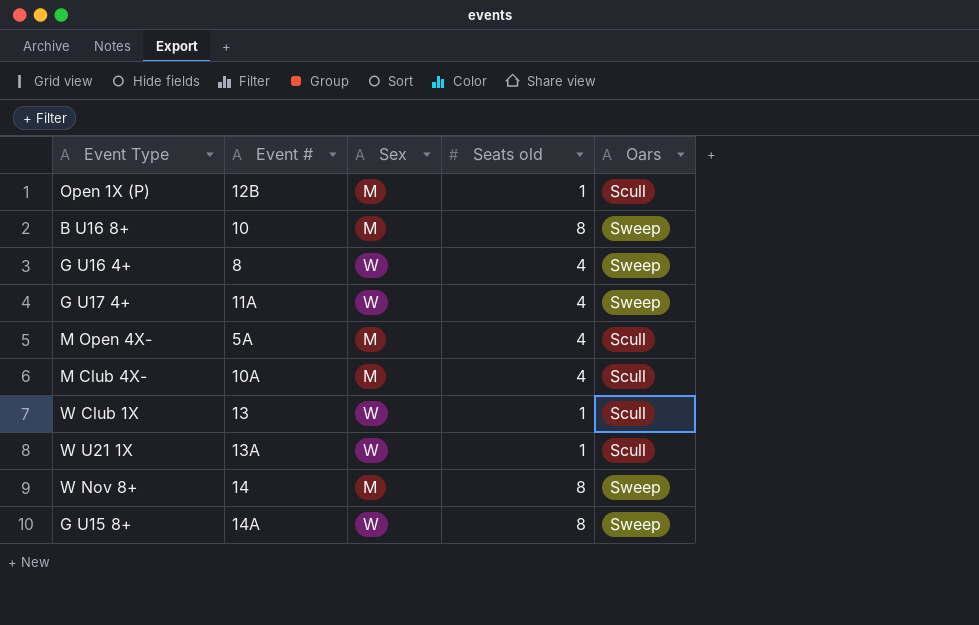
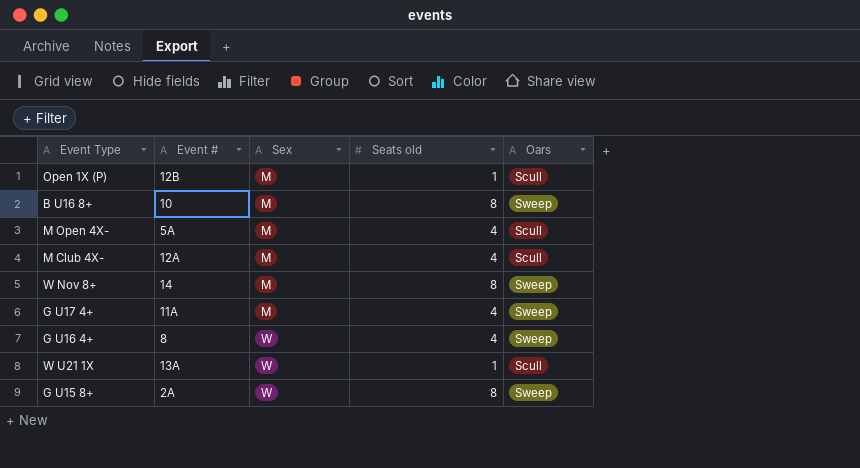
row order: none -> Sex ascending
row W Club 1X: 13 | W | 1 | Scull -> none
M Club 4X- | Event #: 10A -> 12A
G U17 4+ | Sex: W -> M
G U15 8+ | Event #: 14A -> 2A

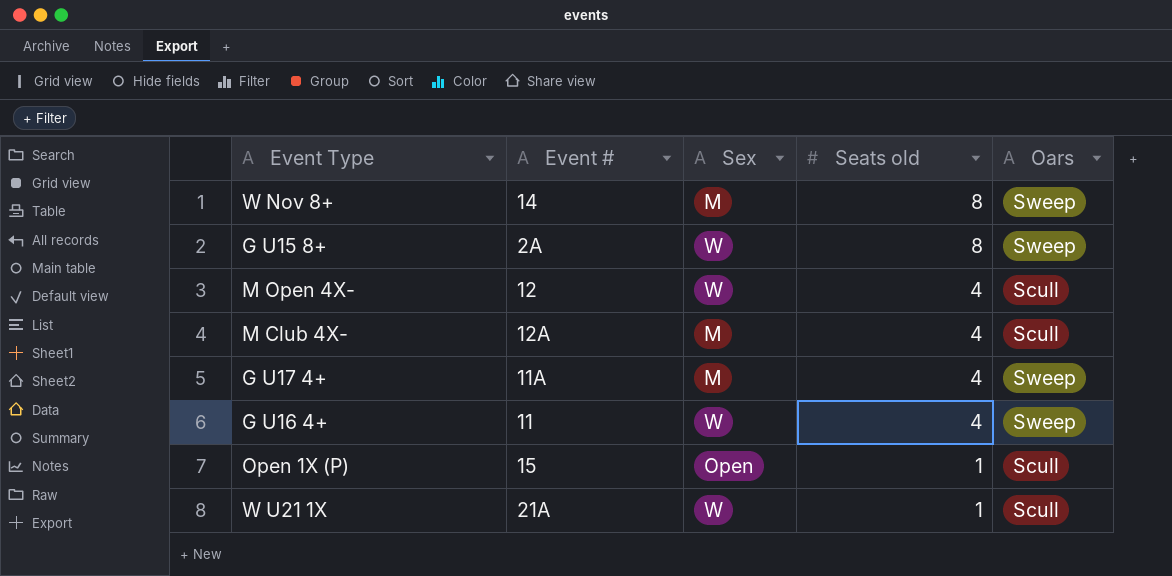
row order: Sex ascending -> Seats old descending
row B U16 8+: 10 | M | 8 | Sweep -> none
M Open 4X- | Event #: 5A -> 12
M Open 4X- | Sex: M -> W
G U16 4+ | Event #: 8 -> 11
Open 1X (P) | Event #: 12B -> 15
Open 1X (P) | Sex: M -> Open
W U21 1X | Event #: 13A -> 21A

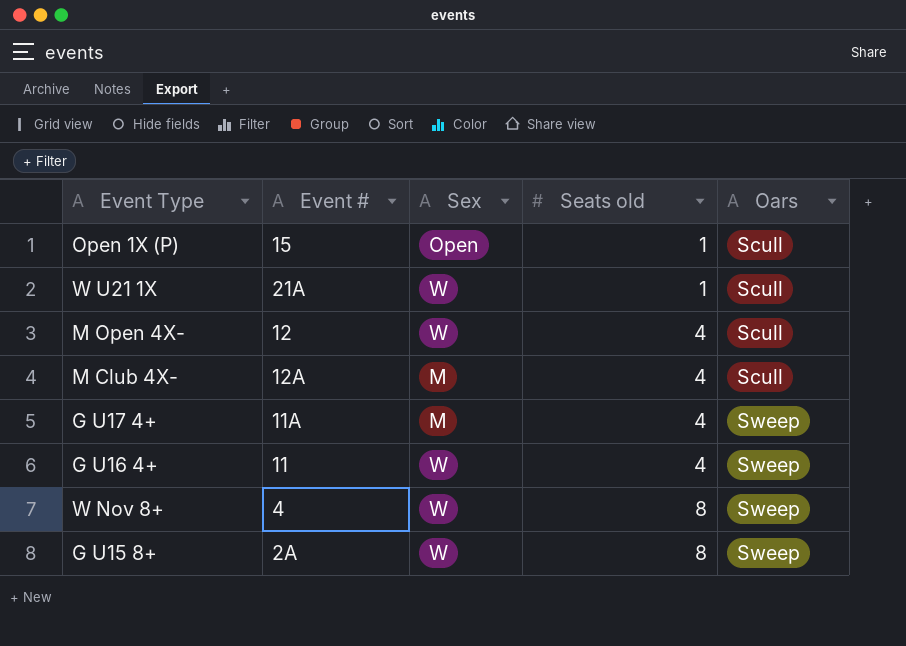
row order: Seats old descending -> Seats old ascending
W Nov 8+ | Event #: 14 -> 4
W Nov 8+ | Sex: M -> W

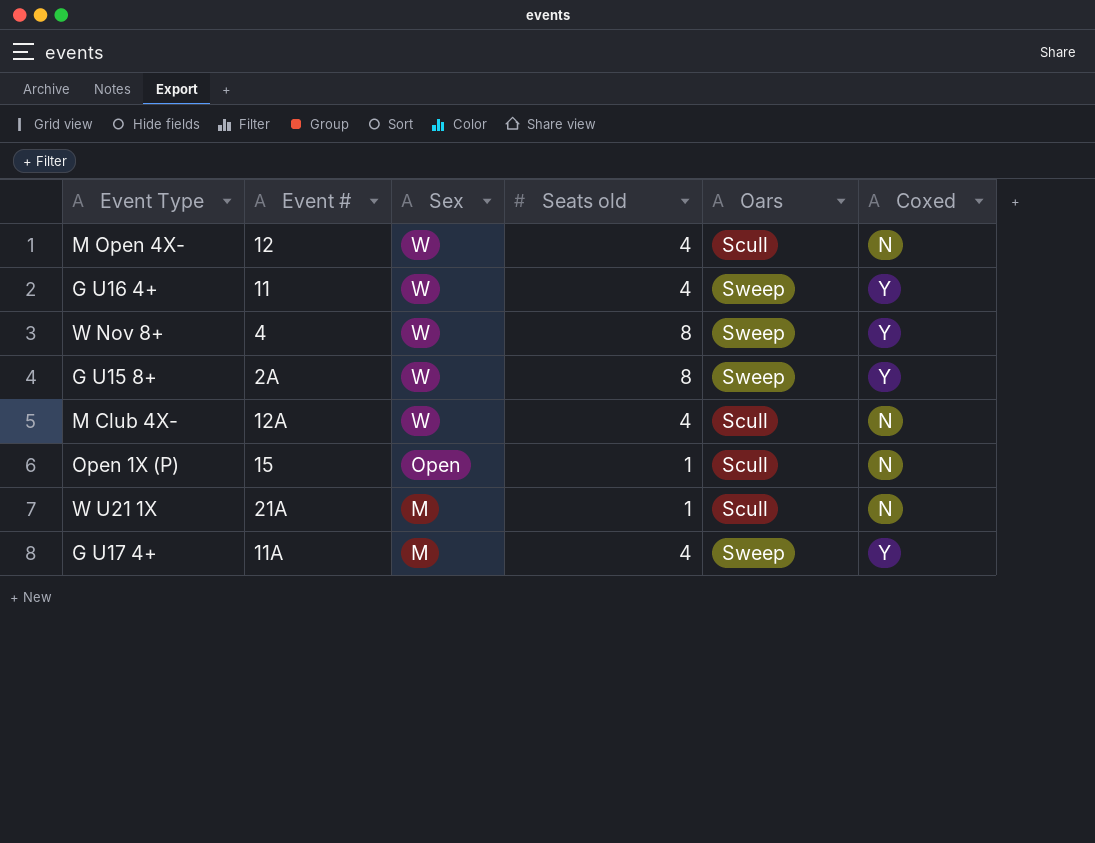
row order: Seats old ascending -> Sex descending
column Coxed | position: none -> 6
M Club 4X- | Sex: M -> W
W U21 1X | Sex: W -> M

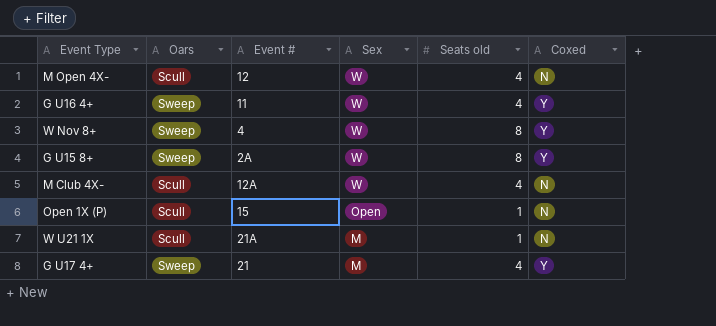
column Oars | position: 5 -> 2
G U17 4+ | Event #: 11A -> 21

